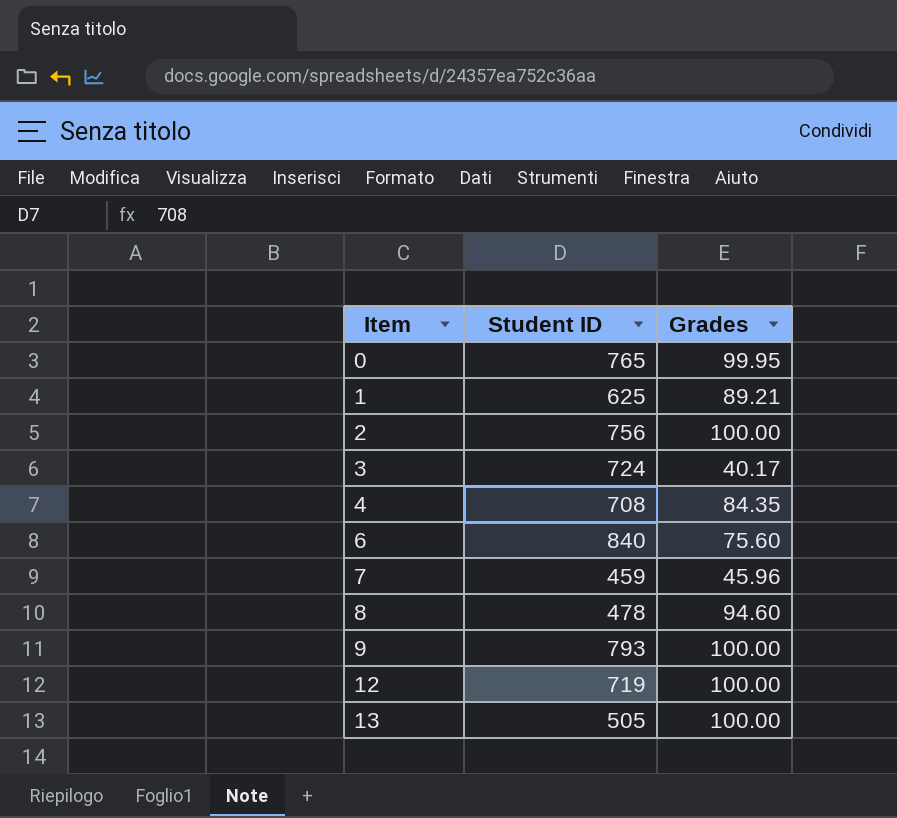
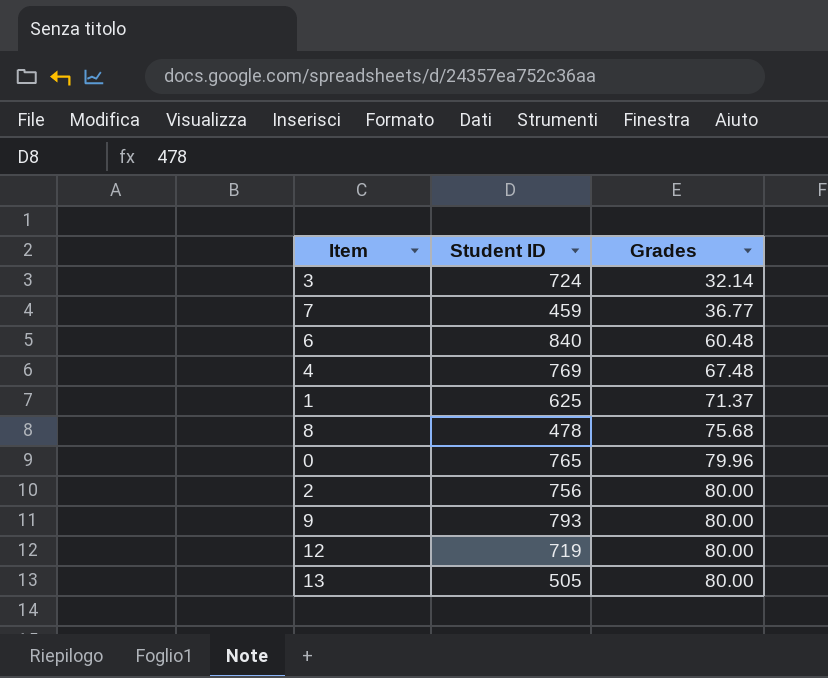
row order: Item ascending -> Grades ascending
3 | Grades: 40.17 -> 32.14
7 | Grades: 45.96 -> 36.77
6 | Grades: 75.60 -> 60.48
4 | Student ID: 708 -> 769
4 | Grades: 84.35 -> 67.48
1 | Grades: 89.21 -> 71.37
8 | Grades: 94.60 -> 75.68
0 | Grades: 99.95 -> 79.96
2 | Grades: 100.00 -> 80.00
9 | Grades: 100.00 -> 80.00
12 | Grades: 100.00 -> 80.00
13 | Grades: 100.00 -> 80.00

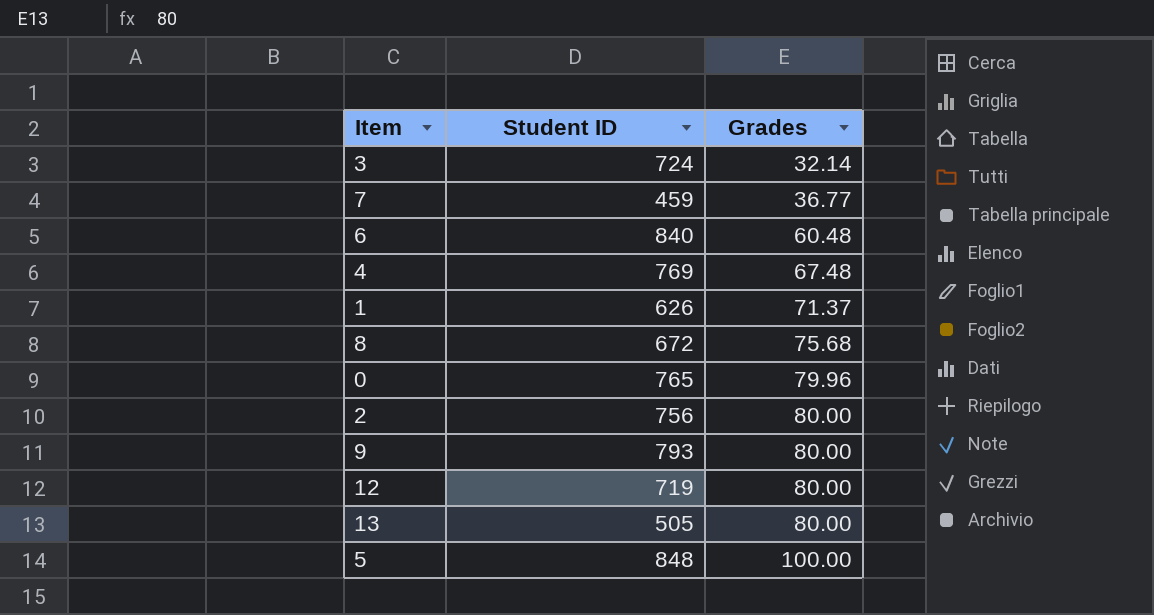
1 | Student ID: 625 -> 626
8 | Student ID: 478 -> 672
row 5: none -> 848 | 100.00

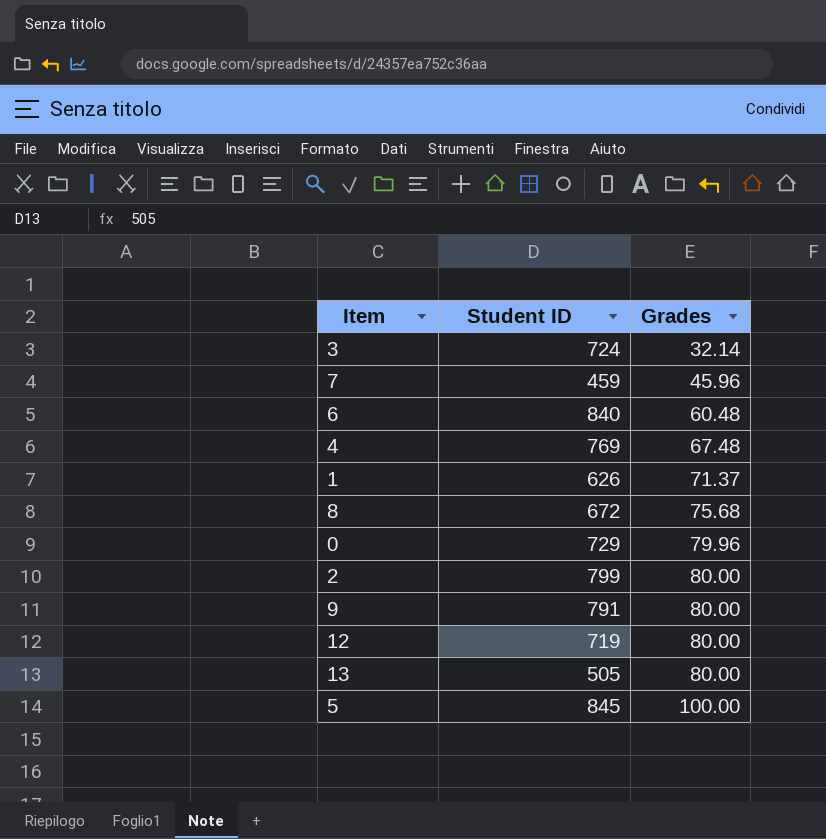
7 | Grades: 36.77 -> 45.96
0 | Student ID: 765 -> 729
2 | Student ID: 756 -> 799
9 | Student ID: 793 -> 791
5 | Student ID: 848 -> 845

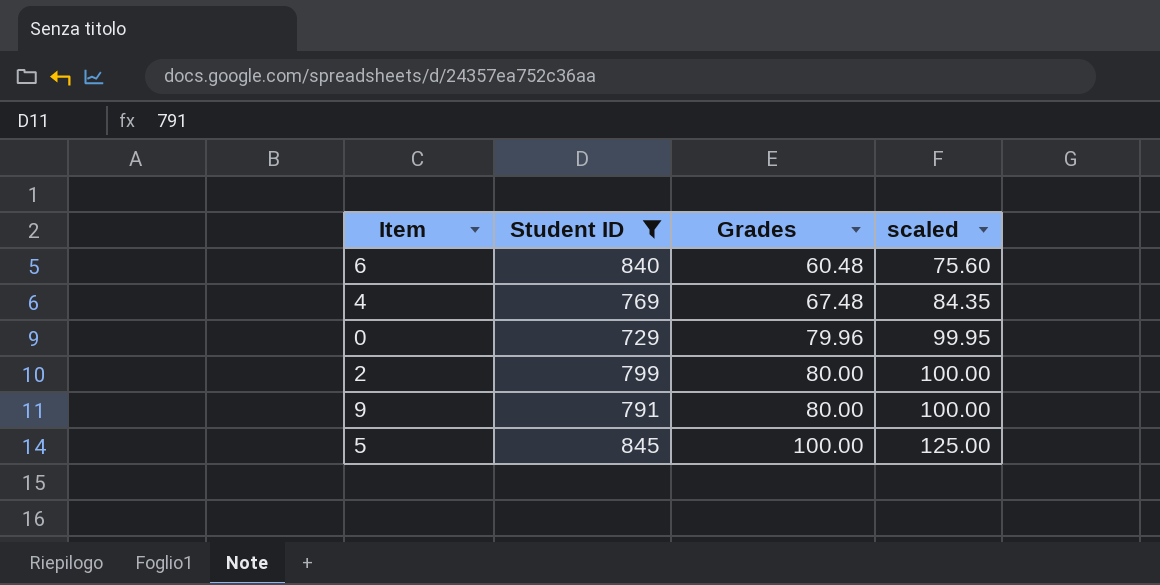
filter: none -> Student ID >= 729
column scaled | formula: none -> [Grades] * 1.25

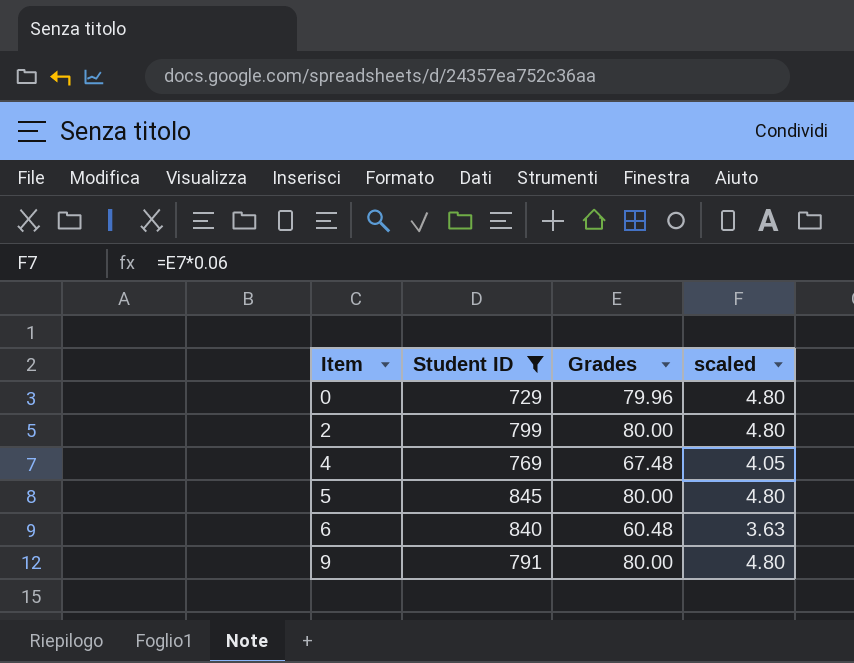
row order: Grades ascending -> Item ascending
column scaled | formula: [Grades] * 1.25 -> [Grades] * 0.06
5 | Grades: 100.00 -> 80.00

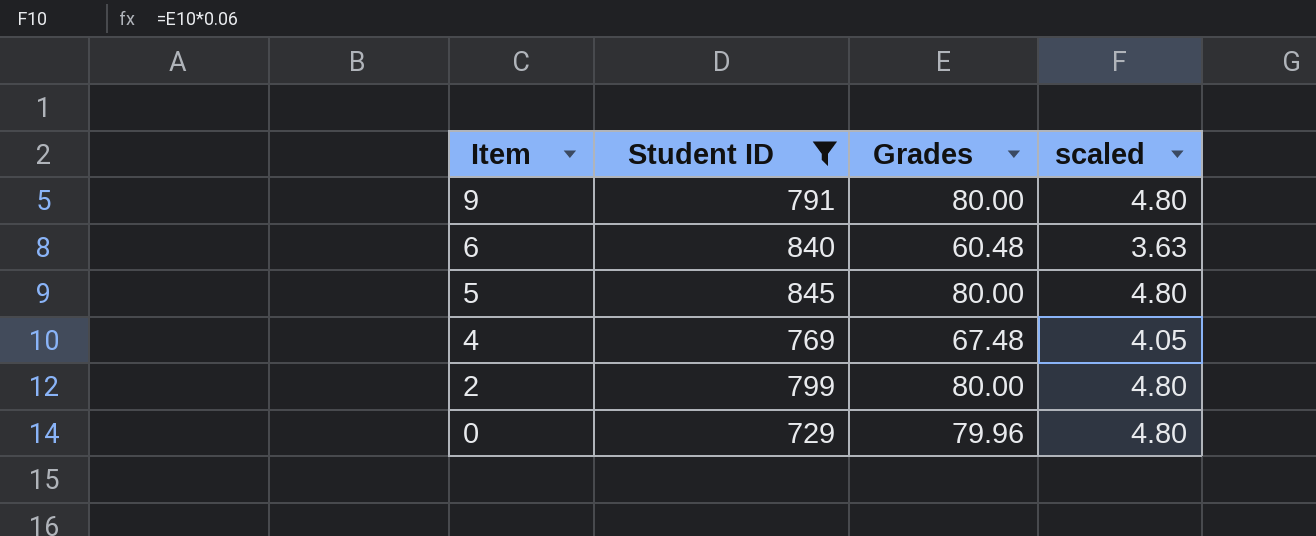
row order: Item ascending -> Item descending

